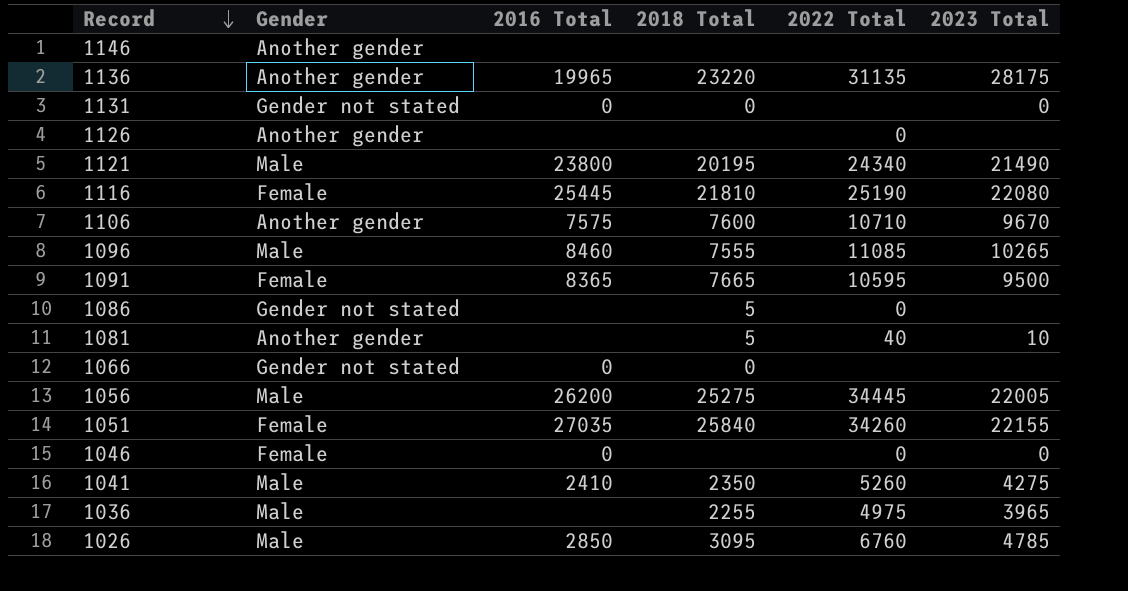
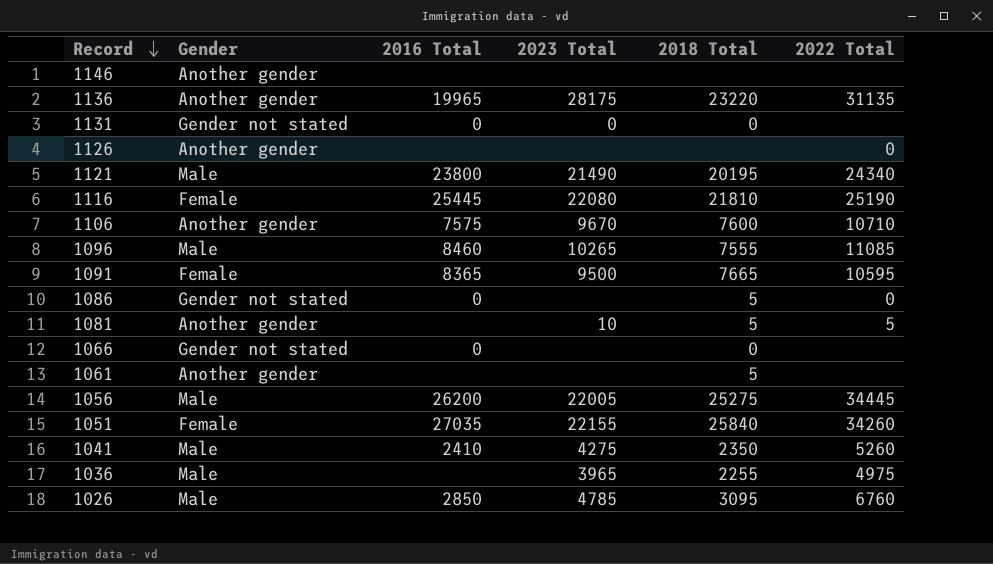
column 2023 Total | position: 6 -> 4
row 1046: Female | 0 | none | 0 | 0 -> none
1086 | 2016 Total: none -> 0
1081 | 2022 Total: 40 -> 5
row 1061: none -> Another gender | none | none | 5 | none

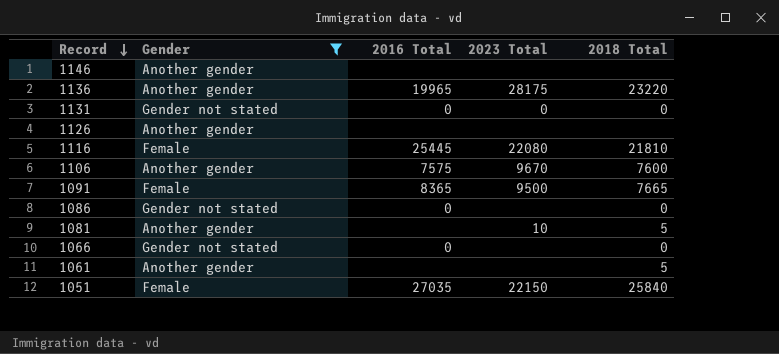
filter: none -> Gender != Male
column 2022 Total | position: 6 -> none
1086 | 2018 Total: 5 -> 0
1051 | 2023 Total: 22155 -> 22150

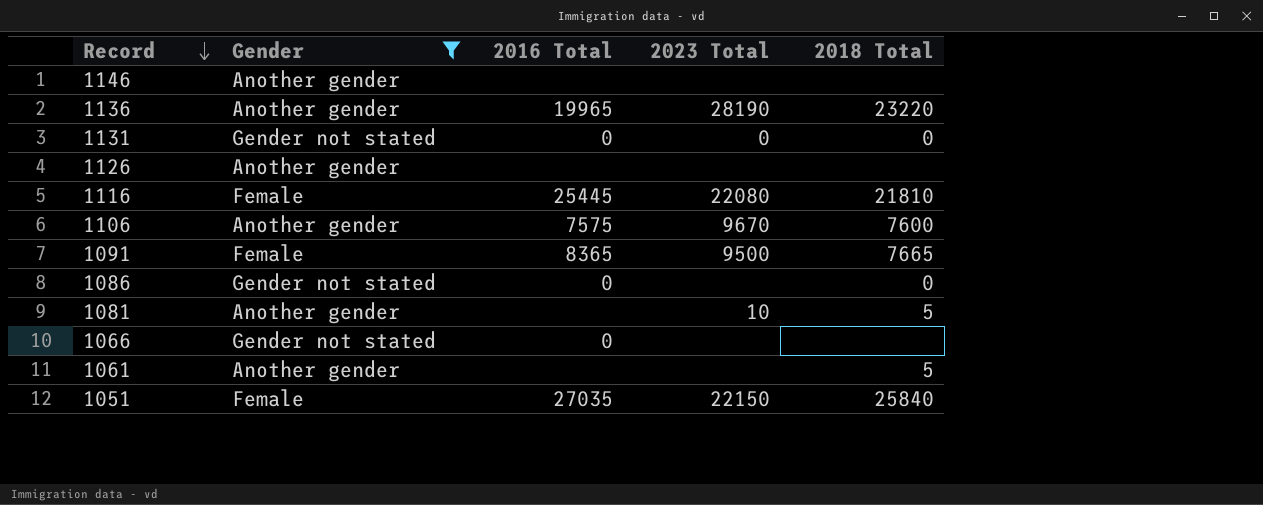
1136 | 2023 Total: 28175 -> 28190
1066 | 2018 Total: 0 -> none

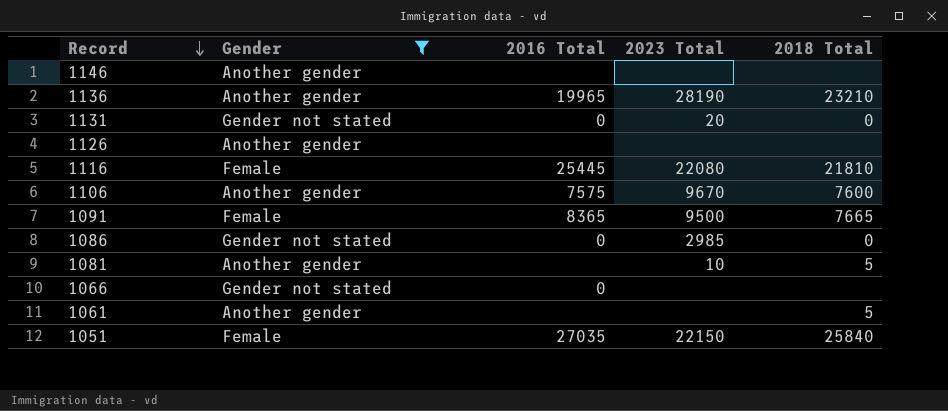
1136 | 2018 Total: 23220 -> 23210
1131 | 2023 Total: 0 -> 20
1086 | 2023 Total: none -> 2985

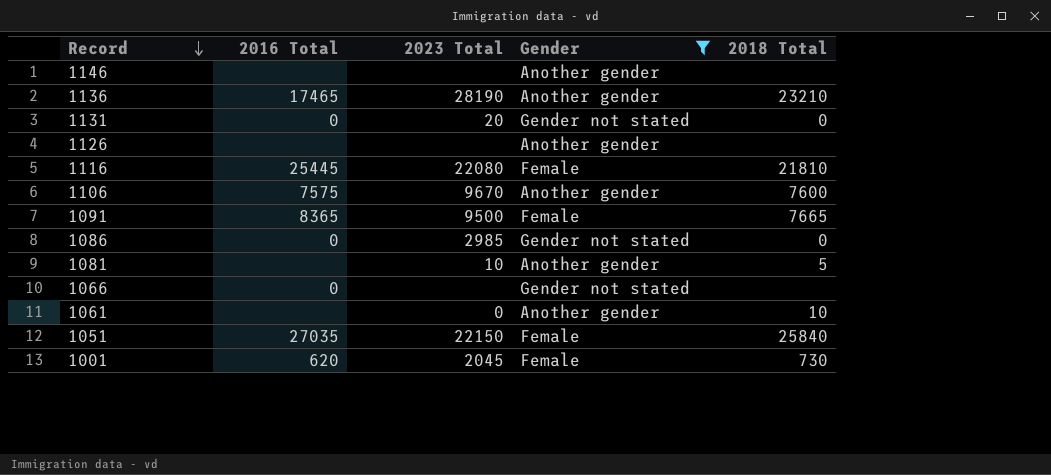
column Gender | position: 2 -> 4
1136 | 2016 Total: 19965 -> 17465
1061 | 2023 Total: none -> 0
1061 | 2018 Total: 5 -> 10
row 1001: none -> 620 | 2045 | Female | 730

